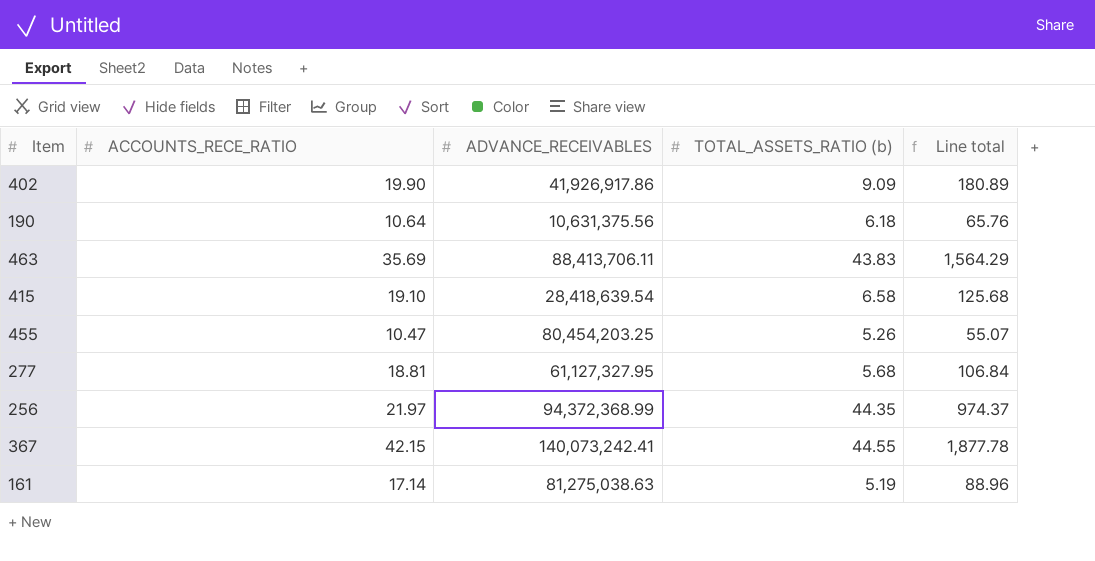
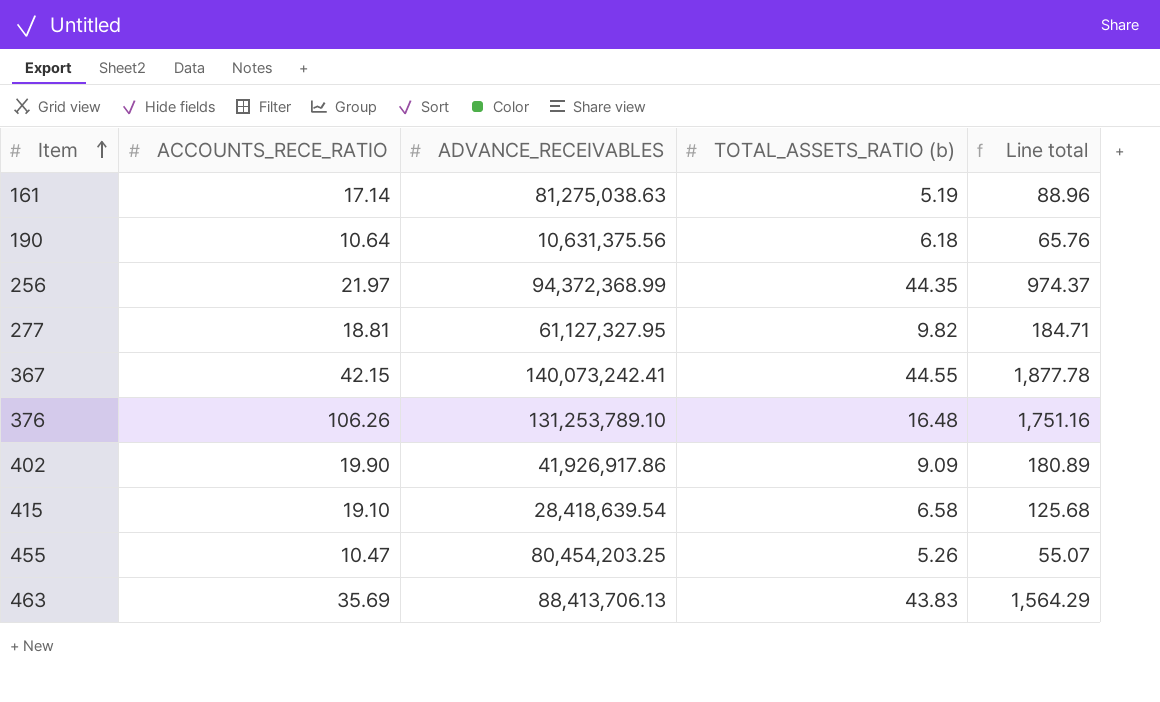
row order: none -> Item ascending
277 | TOTAL_ASSETS_RATIO (b): 5.68 -> 9.82
277 | Line total: 106.84 -> 184.71
row 376: none -> 106.26 | 131,253,789.10 | 16.48 | 1,751.16
463 | ADVANCE_RECEIVABLES: 88,413,706.11 -> 88,413,706.13

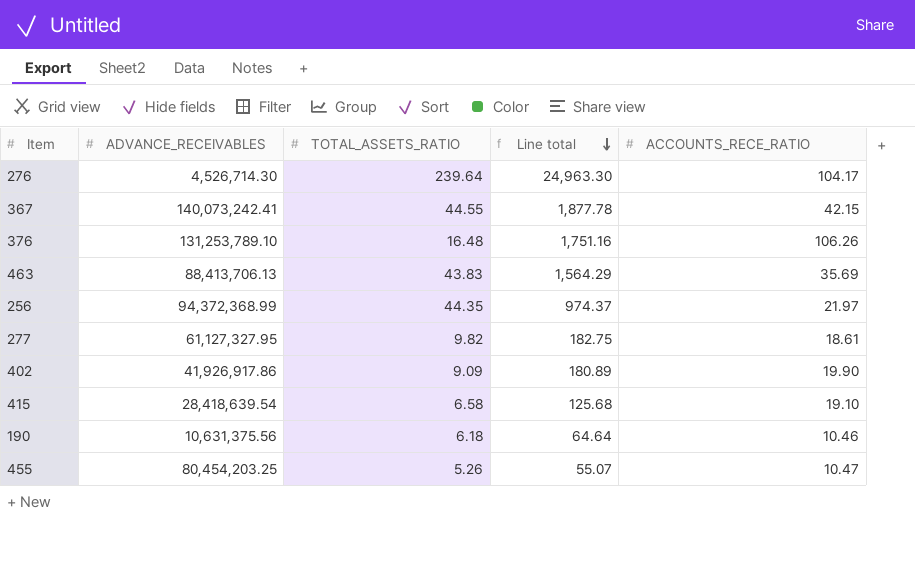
row order: Item ascending -> Line total descending
column name: TOTAL_ASSETS_RATIO (b) -> TOTAL_ASSETS_RATIO
column ACCOUNTS_RECE_RATIO | position: 2 -> 5
row 161: 17.14 | 81,275,038.63 | 5.19 | 88.96 -> none
row 276: none -> 4,526,714.30 | 239.64 | 24,963.30 | 104.17
277 | Line total: 184.71 -> 182.75
277 | ACCOUNTS_RECE_RATIO: 18.81 -> 18.61
190 | Line total: 65.76 -> 64.64
190 | ACCOUNTS_RECE_RATIO: 10.64 -> 10.46

